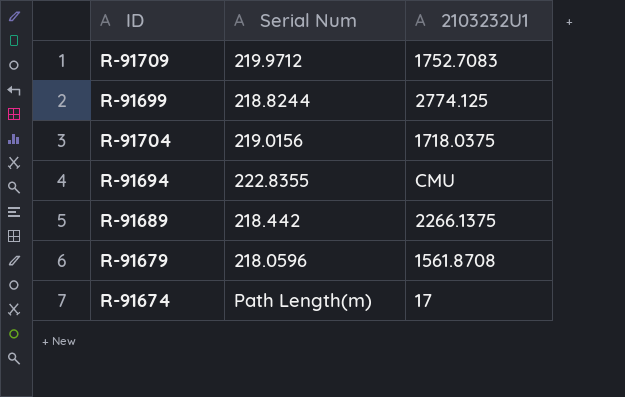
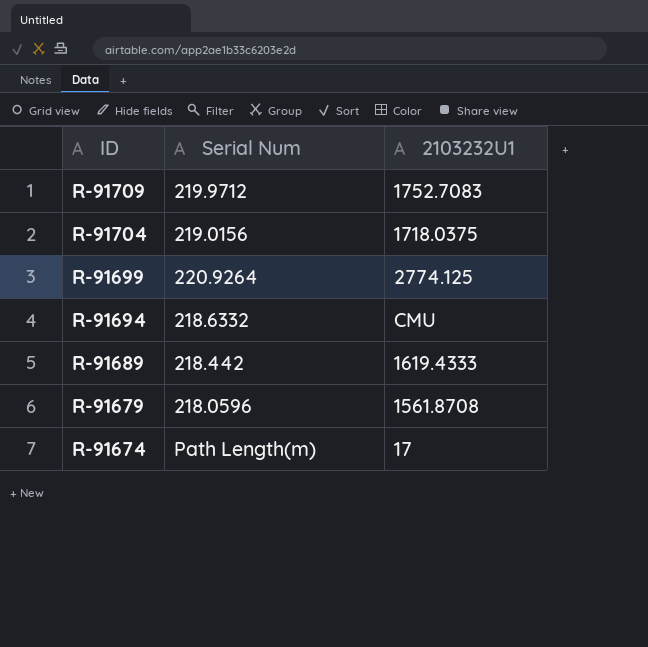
row order: none -> ID descending
R-91699 | Serial Num: 218.8244 -> 220.9264
R-91694 | Serial Num: 222.8355 -> 218.6332
R-91689 | 2103232U1: 2266.1375 -> 1619.4333

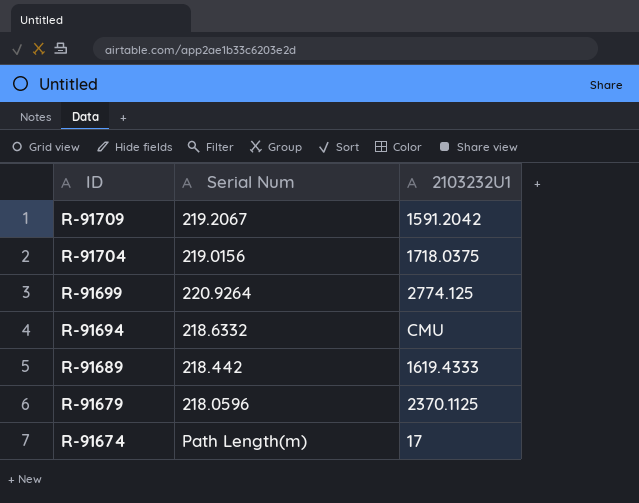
R-91709 | Serial Num: 219.9712 -> 219.2067
R-91709 | 2103232U1: 1752.7083 -> 1591.2042
R-91679 | 2103232U1: 1561.8708 -> 2370.1125

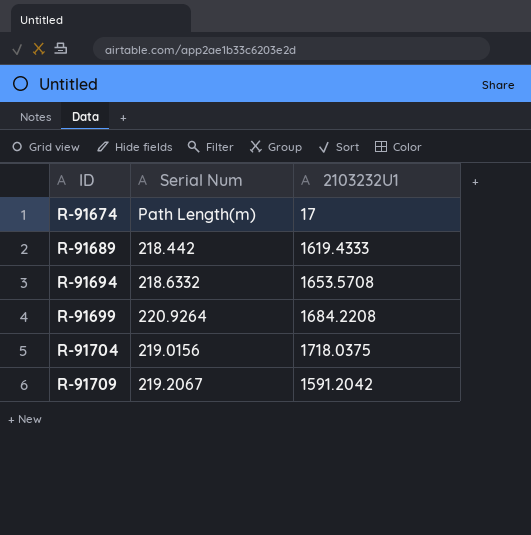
row order: ID descending -> ID ascending
row R-91679: 218.0596 | 2370.1125 -> none
R-91694 | 2103232U1: CMU -> 1653.5708
R-91699 | 2103232U1: 2774.125 -> 1684.2208

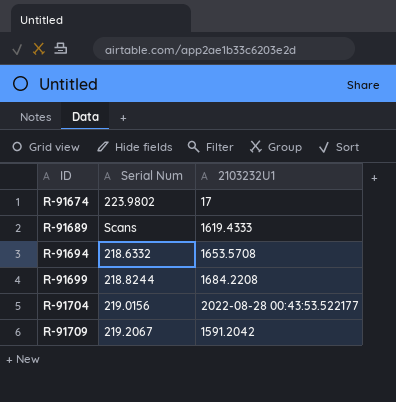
R-91674 | Serial Num: Path Length(m) -> 223.9802
R-91689 | Serial Num: 218.442 -> Scans
R-91699 | Serial Num: 220.9264 -> 218.8244
R-91704 | 2103232U1: 1718.0375 -> 2022-08-28 00:43:53.522177

